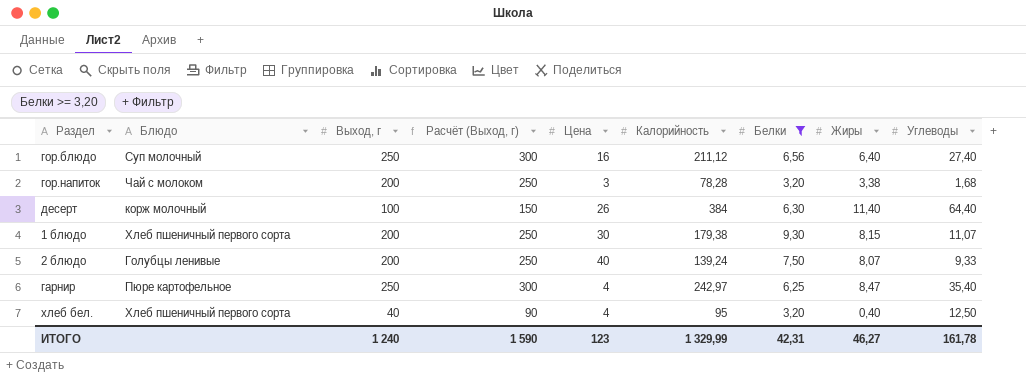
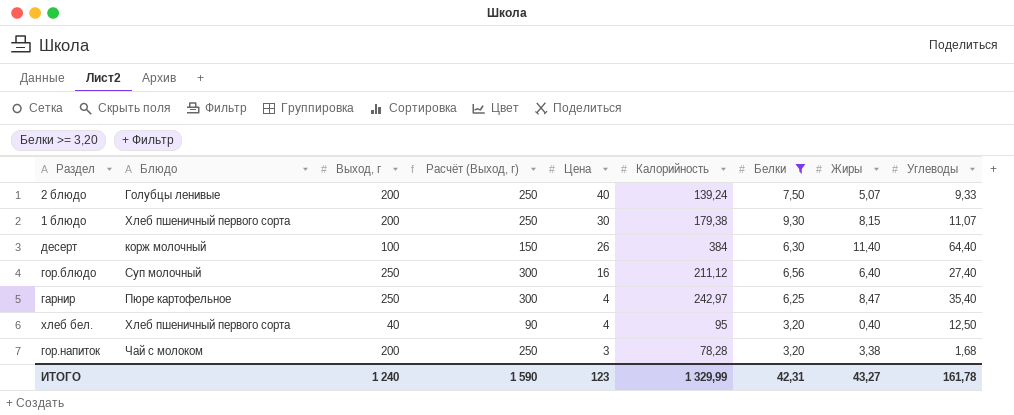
row order: none -> Цена descending
2 блюдо | Жиры: 8,07 -> 5,07
ИТОГО | Жиры: 46,27 -> 43,27

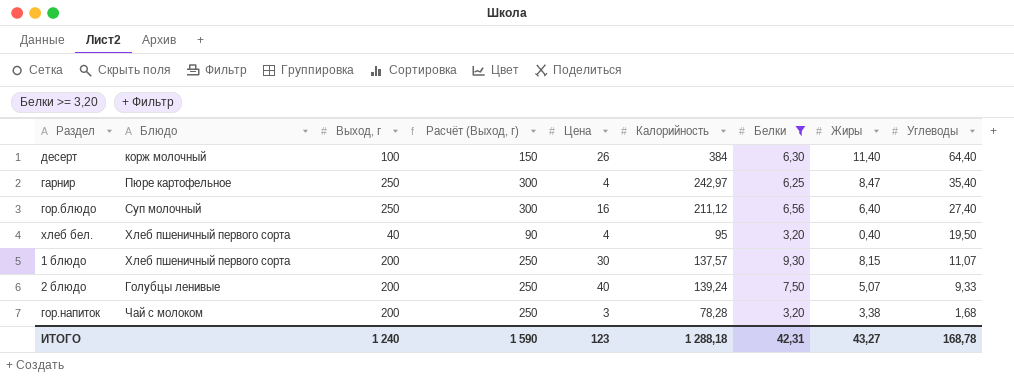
row order: Цена descending -> Углеводы descending
хлеб бел. | Углеводы: 12,50 -> 19,50
1 блюдо | Калорийность: 179,38 -> 137,57
ИТОГО | Калорийность: 1 329,99 -> 1 288,18
ИТОГО | Углеводы: 161,78 -> 168,78

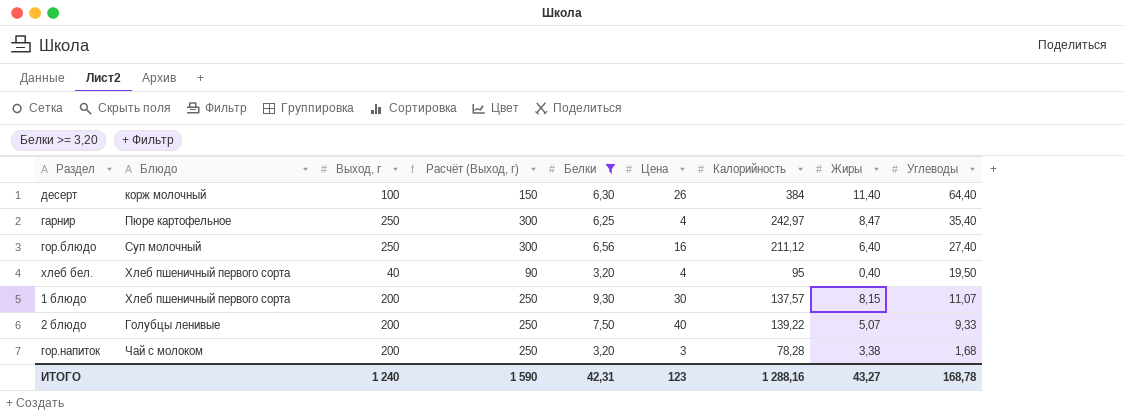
column Белки | position: 7 -> 5
2 блюдо | Калорийность: 139,24 -> 139,22
ИТОГО | Калорийность: 1 288,18 -> 1 288,16

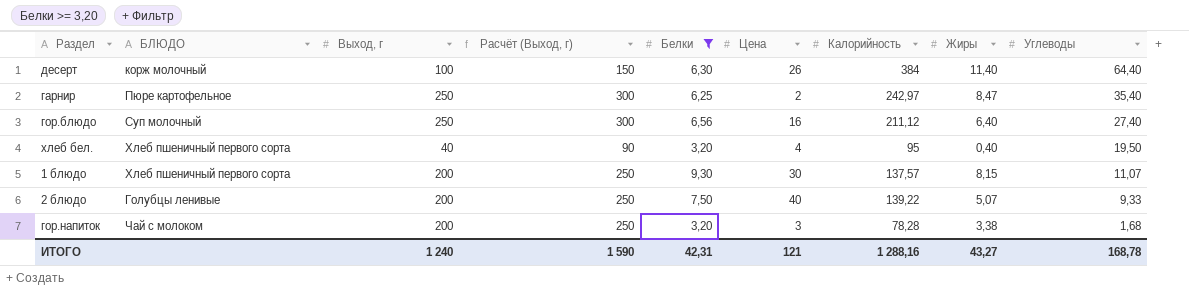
column name: Блюдо -> БЛЮДО
гарнир | Цена: 4 -> 2
ИТОГО | Цена: 123 -> 121

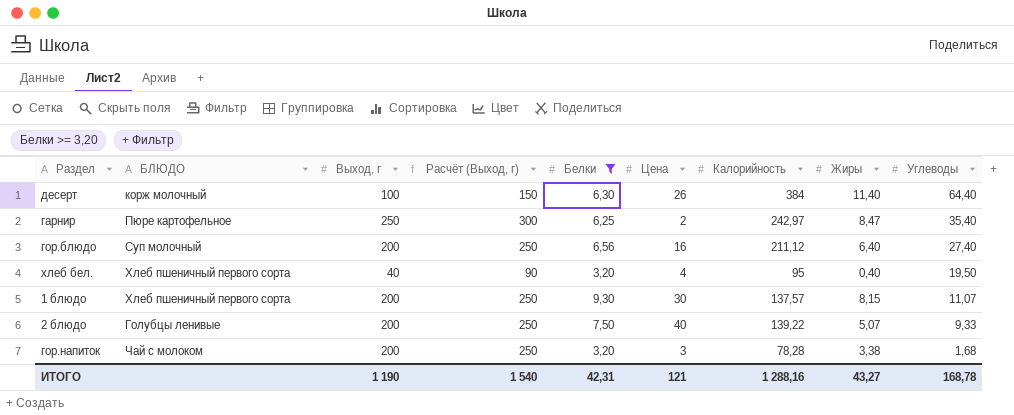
гор.блюдо | Выход, г: 250 -> 200
гор.блюдо | Расчёт (Выход, г): 300 -> 250
ИТОГО | Выход, г: 1 240 -> 1 190
ИТОГО | Расчёт (Выход, г): 1 590 -> 1 540

